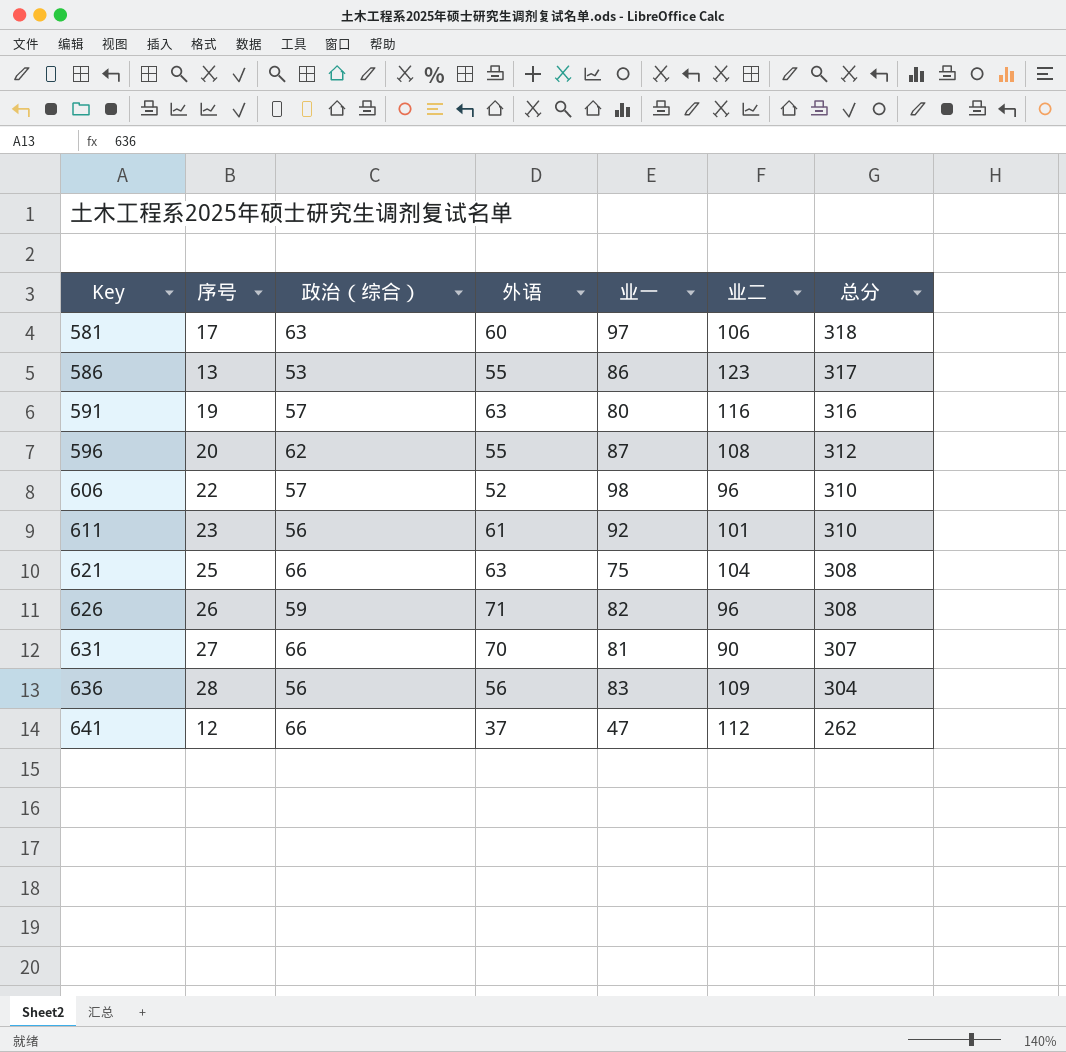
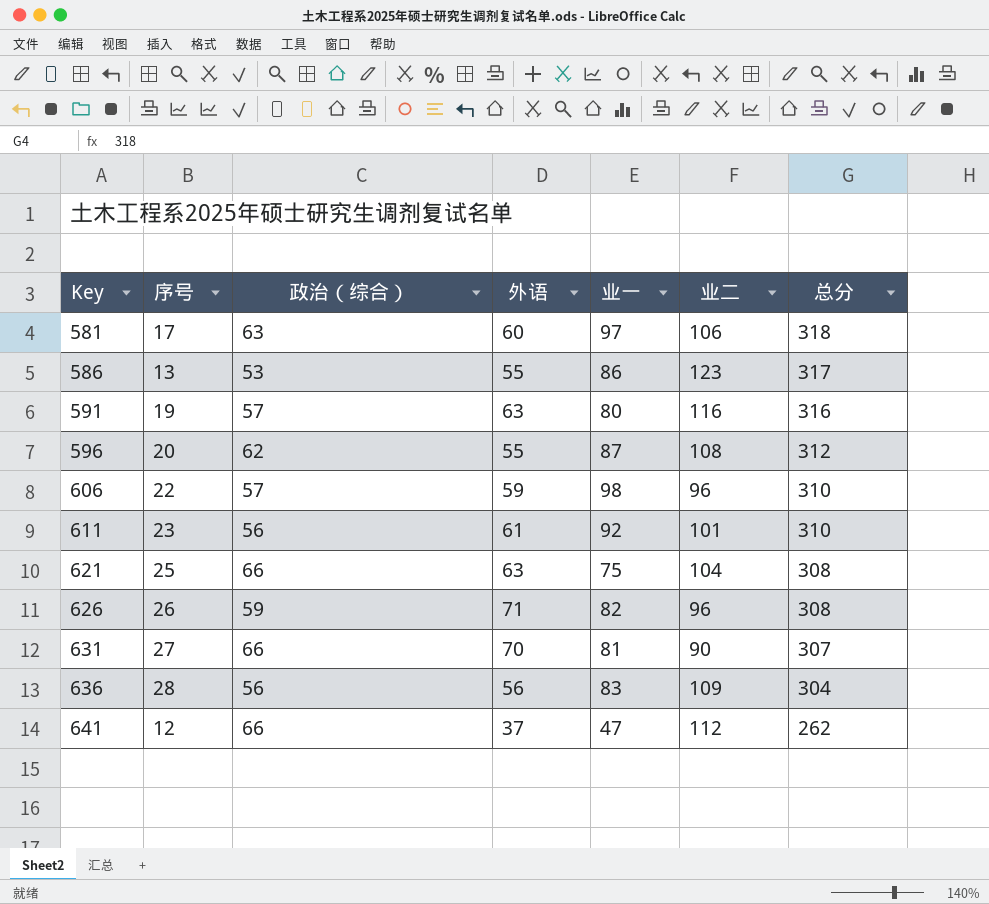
606 | 外语: 52 -> 59

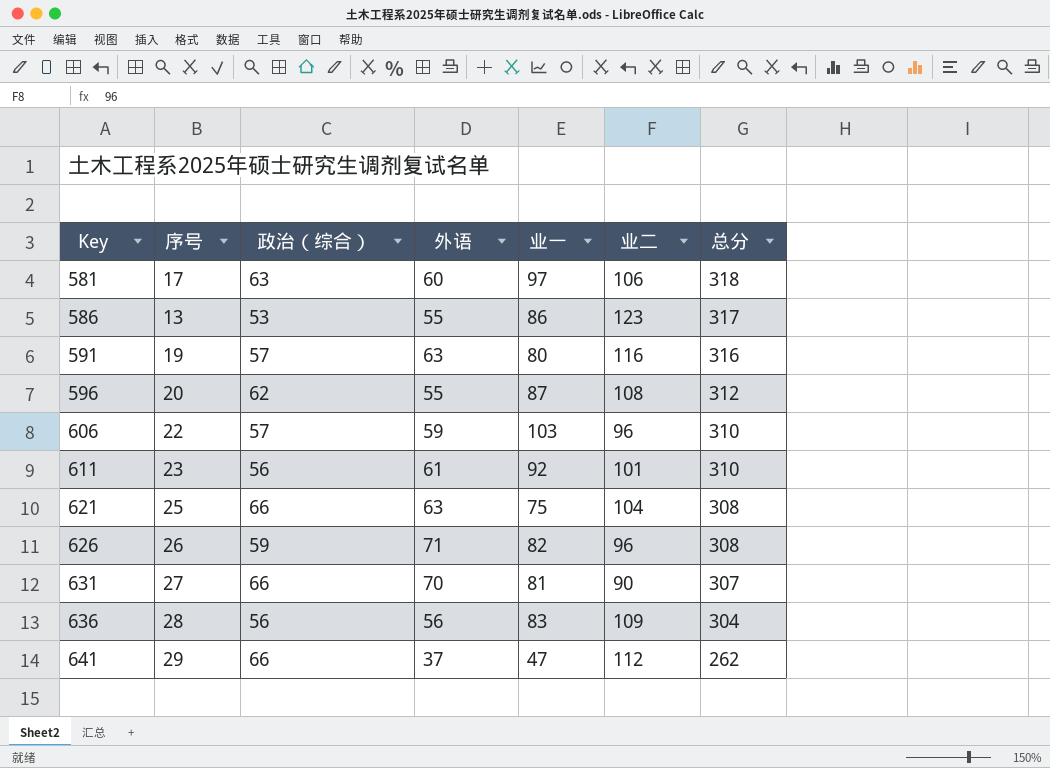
606 | 业一: 98 -> 103
641 | 序号: 12 -> 29

